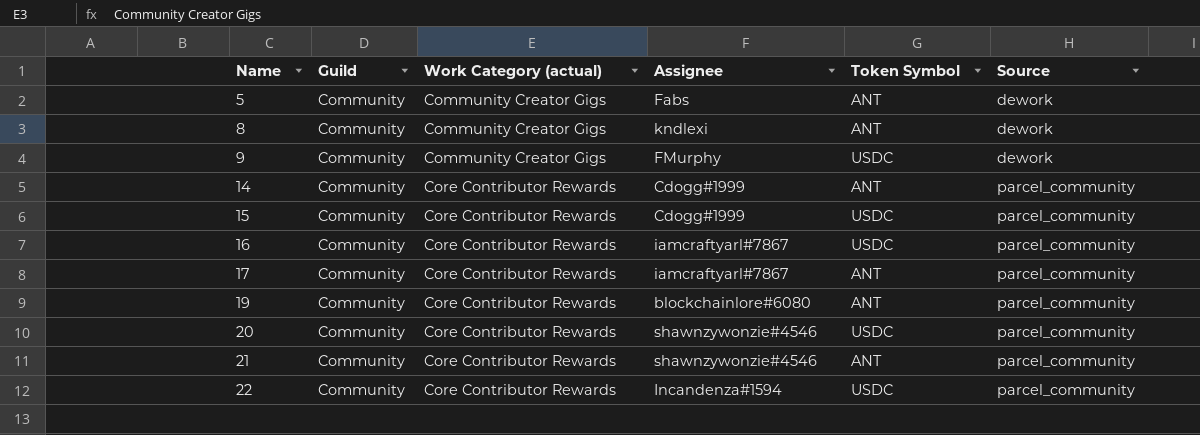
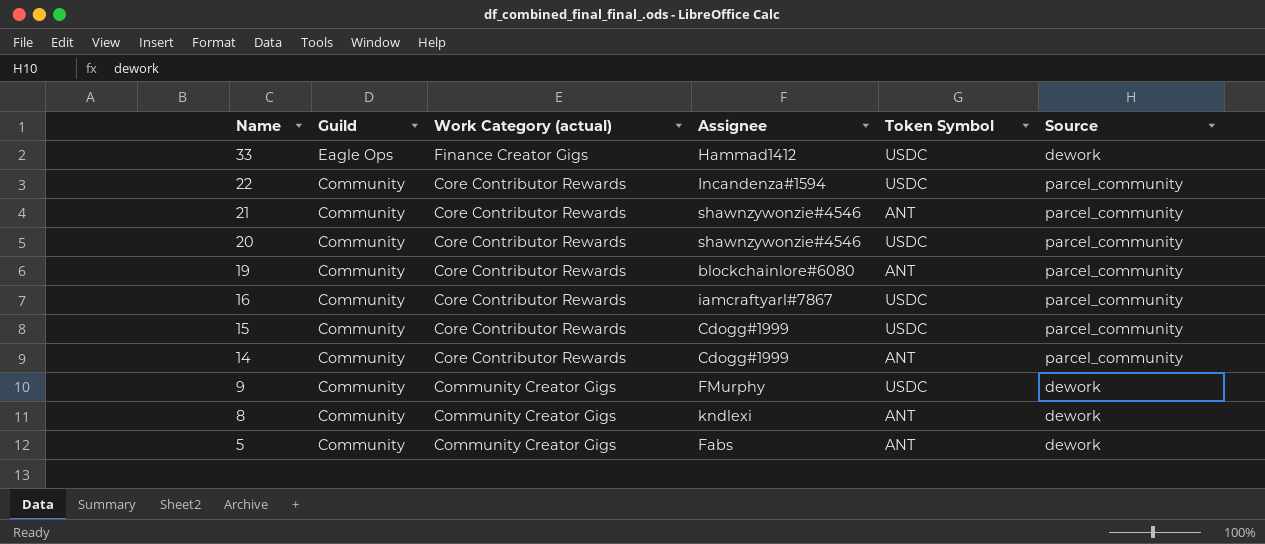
row order: Name ascending -> Name descending
row 17: Community | Core Contributor Rewards | iamcraftyarl#7867 | ANT | parcel_community -> none
row 33: none -> Eagle Ops | Finance Creator Gigs | Hammad1412 | USDC | dework

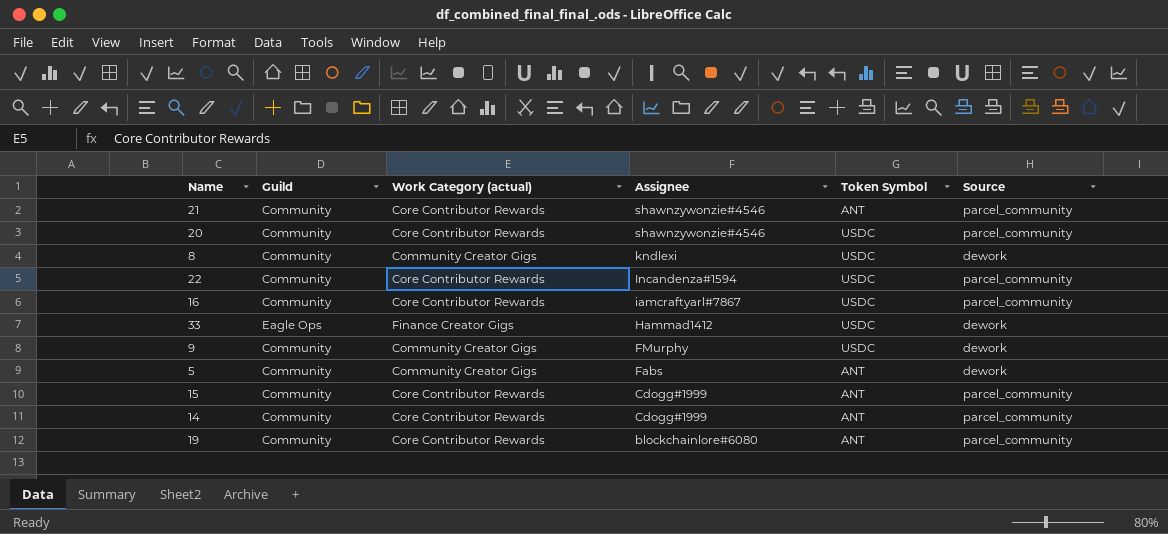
row order: Name descending -> Assignee descending
8 | Token Symbol: ANT -> USDC
15 | Token Symbol: USDC -> ANT

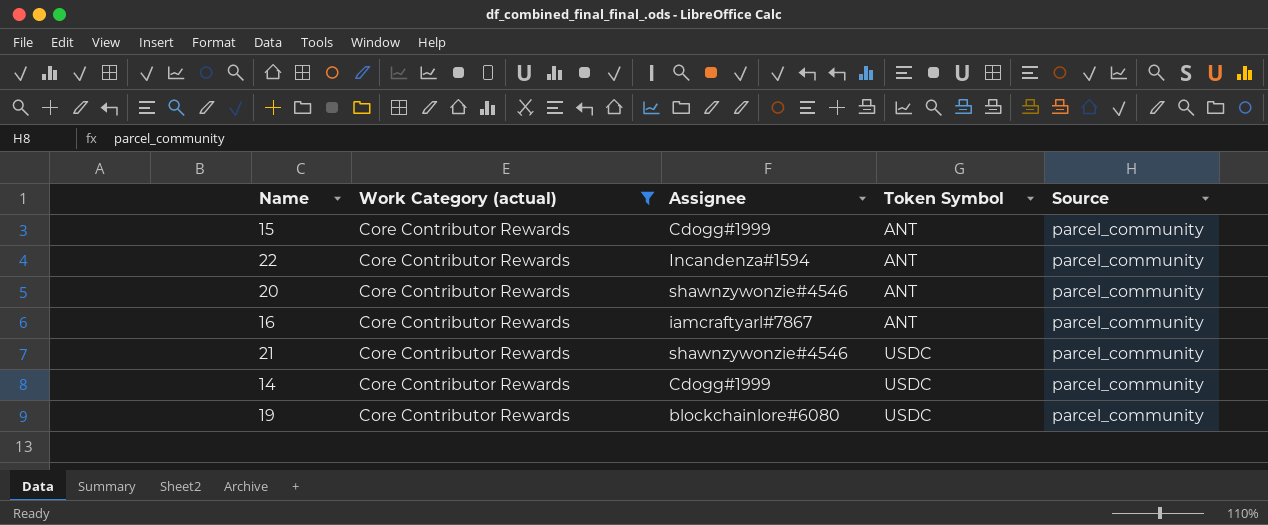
filter: none -> Work Category (actual) = Core Contributor Rewards
row order: Assignee descending -> Token Symbol ascending
column Guild | position: 2 -> none
22 | Token Symbol: USDC -> ANT
20 | Token Symbol: USDC -> ANT
16 | Token Symbol: USDC -> ANT
21 | Token Symbol: ANT -> USDC
14 | Token Symbol: ANT -> USDC
19 | Token Symbol: ANT -> USDC

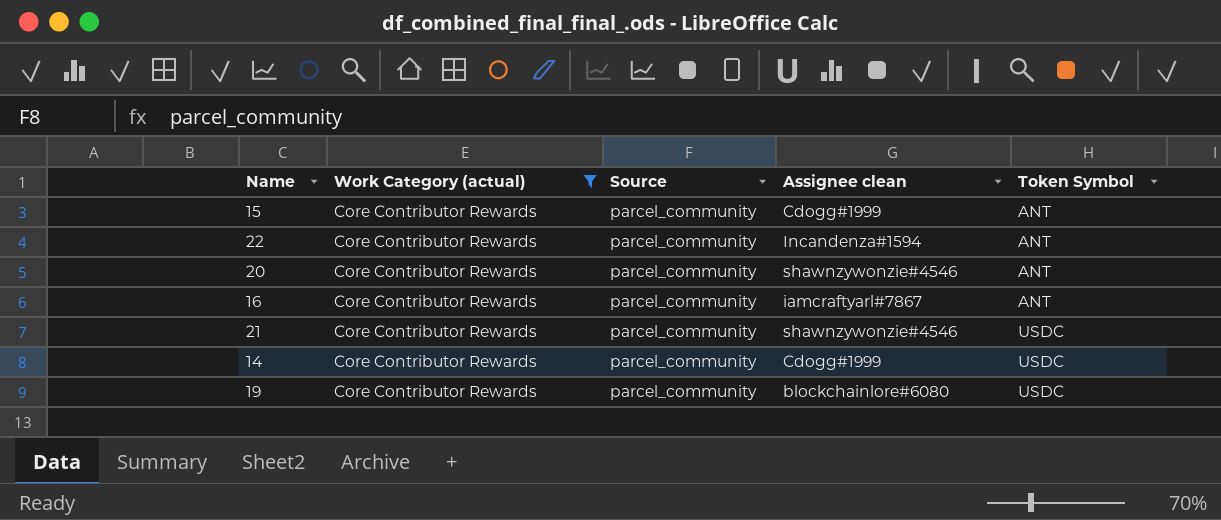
column Source | position: 5 -> 3
column name: Assignee -> Assignee clean

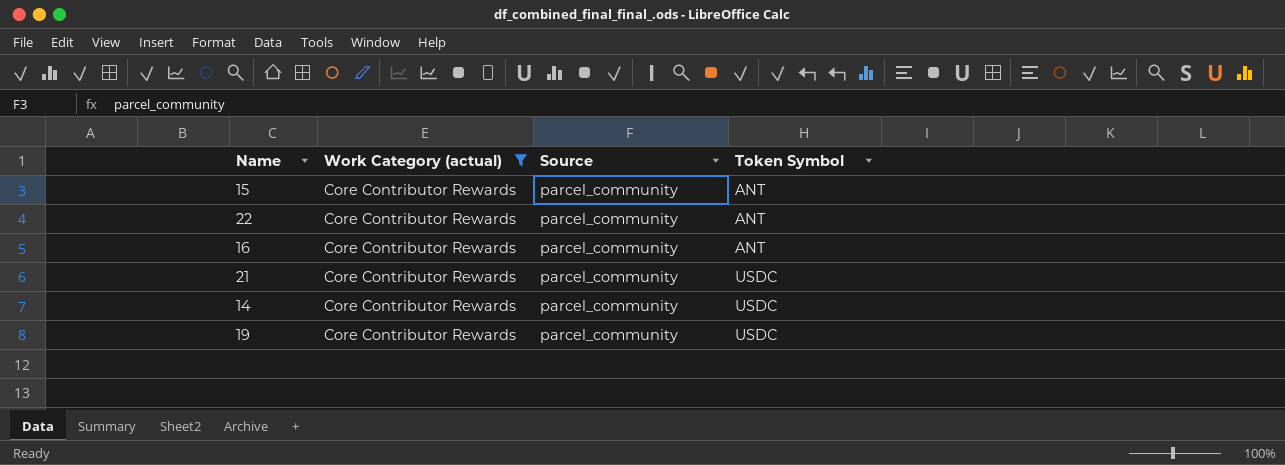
column Assignee clean | position: 4 -> none
row 20: Core Contributor Rewards | parcel_community | shawnzywonzie#4546 | ANT -> none

